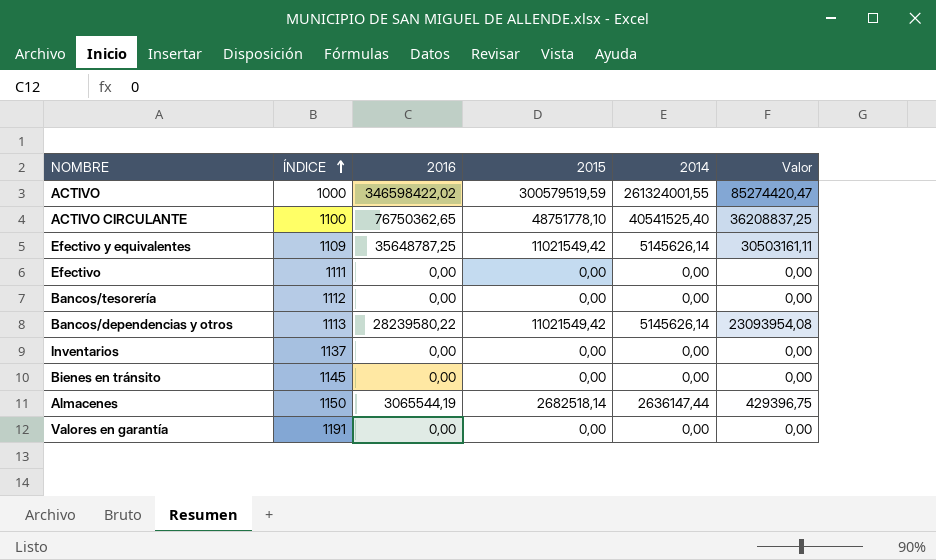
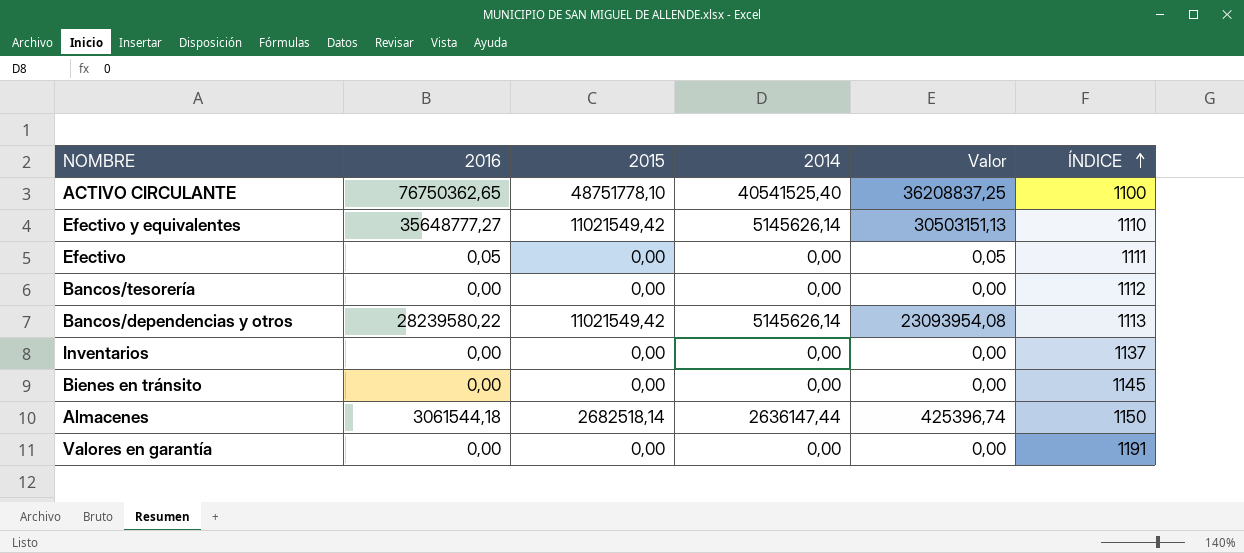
column ÍNDICE | position: 2 -> 6
row ACTIVO: 1000 | 346598422,02 | 300579519,59 | 261324001,55 | 85274420,47 -> none
Efectivo y equivalentes | 2016: 35648787,25 -> 35648777,27
Efectivo y equivalentes | Valor: 30503161,11 -> 30503151,13
Efectivo y equivalentes | ÍNDICE: 1109 -> 1110
Efectivo | 2016: 0,00 -> 0,05
Efectivo | Valor: 0,00 -> 0,05
Almacenes | 2016: 3065544,19 -> 3061544,18
Almacenes | Valor: 429396,75 -> 425396,74

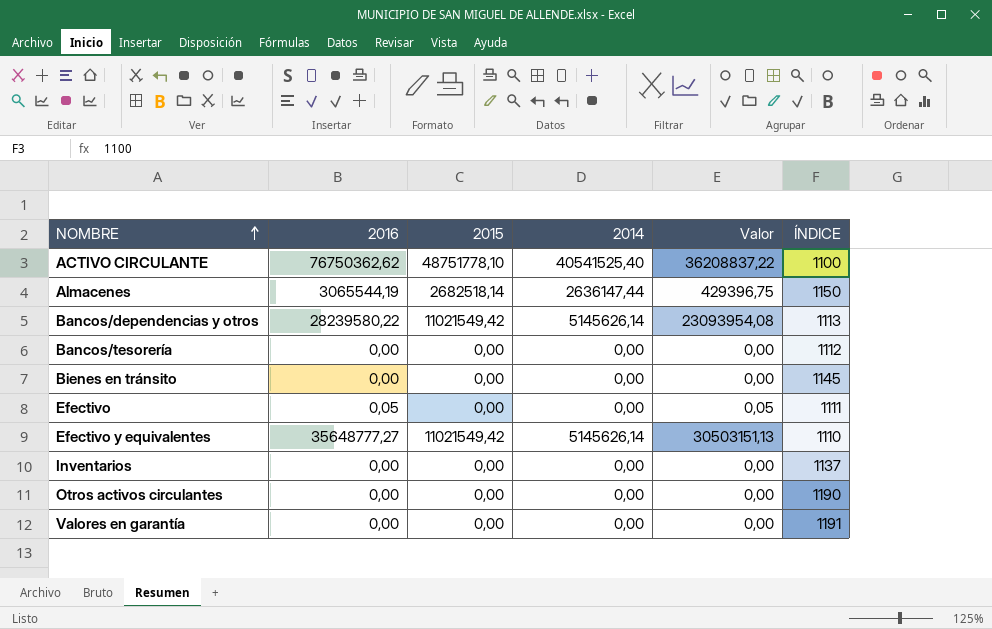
row order: ÍNDICE ascending -> NOMBRE ascending
ACTIVO CIRCULANTE | 2016: 76750362,65 -> 76750362,62
ACTIVO CIRCULANTE | Valor: 36208837,25 -> 36208837,22
Almacenes | 2016: 3061544,18 -> 3065544,19
Almacenes | Valor: 425396,74 -> 429396,75
row Otros activos circulantes: none -> 0,00 | 0,00 | 0,00 | 0,00 | 1190

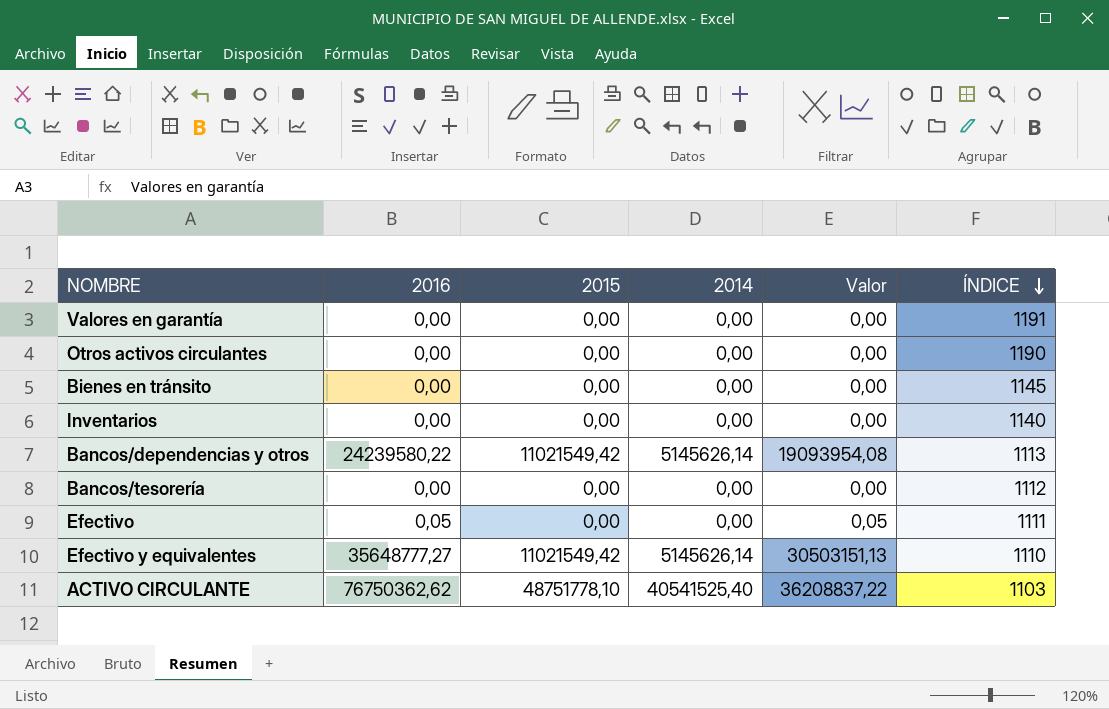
row order: NOMBRE ascending -> ÍNDICE descending
row Almacenes: 3065544,19 | 2682518,14 | 2636147,44 | 429396,75 | 1150 -> none
Inventarios | ÍNDICE: 1137 -> 1140
Bancos/dependencias y otros | 2016: 28239580,22 -> 24239580,22
Bancos/dependencias y otros | Valor: 23093954,08 -> 19093954,08
ACTIVO CIRCULANTE | ÍNDICE: 1100 -> 1103

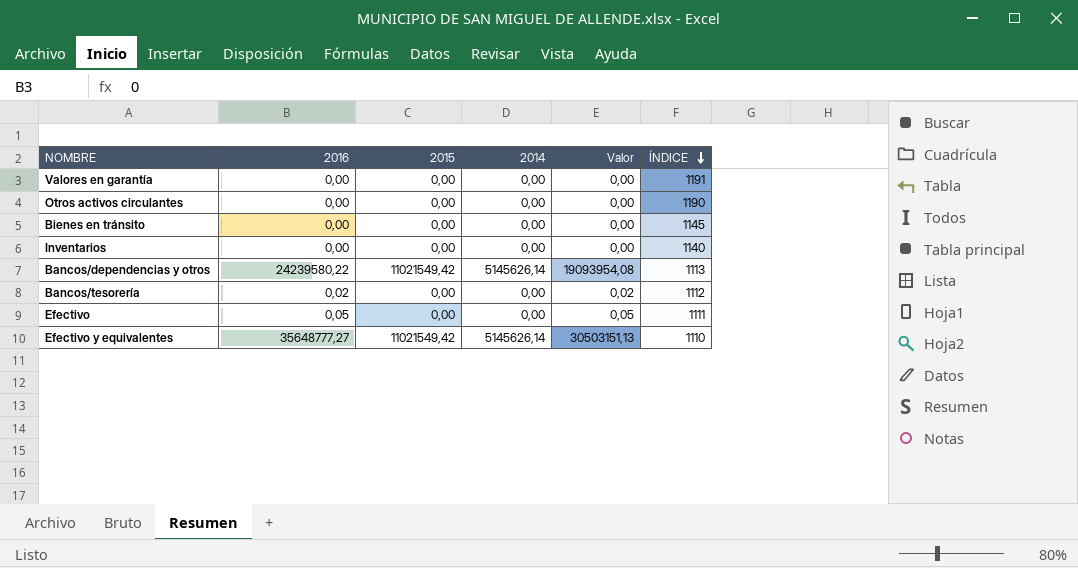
row ACTIVO CIRCULANTE: 76750362,62 | 48751778,10 | 40541525,40 | 36208837,22 | 1103 -> none
Bancos/tesorería | 2016: 0,00 -> 0,02
Bancos/tesorería | Valor: 0,00 -> 0,02

